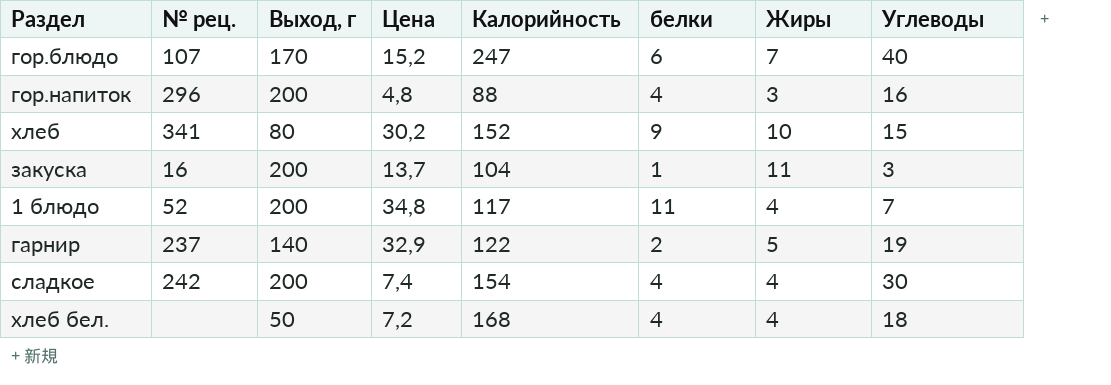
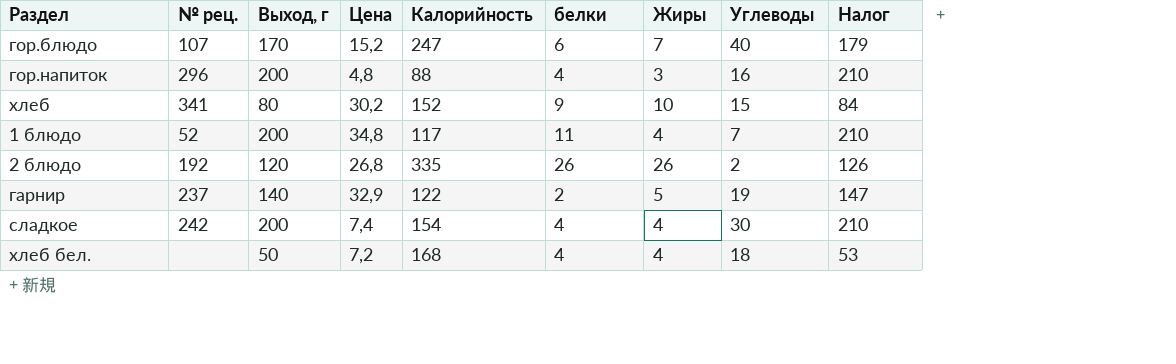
column Налог | formula: none -> [Выход, г] * 1,05
row закуска: 16 | 200 | 13,7 | 104 | 1 | 11 | 3 -> none
row 2 блюдо: none -> 192 | 120 | 26,8 | 335 | 26 | 26 | 2 | 126

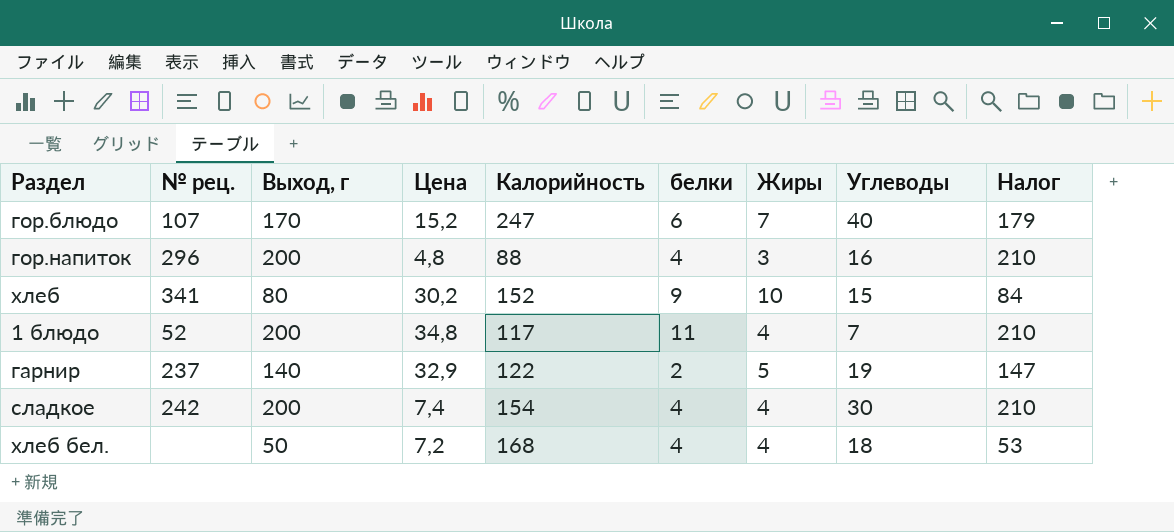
row 2 блюдо: 192 | 120 | 26,8 | 335 | 26 | 26 | 2 | 126 -> none

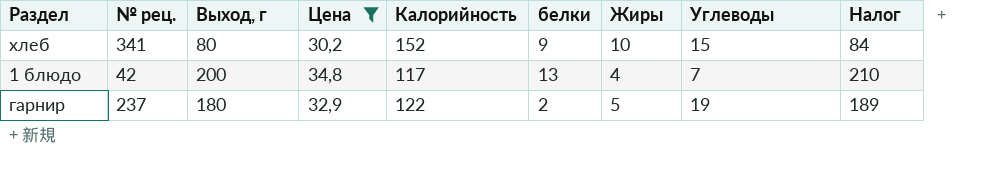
filter: none -> Цена >= 30,2
1 блюдо | № рец.: 52 -> 42
1 блюдо | белки: 11 -> 13
гарнир | Выход, г: 140 -> 180
гарнир | Налог: 147 -> 189

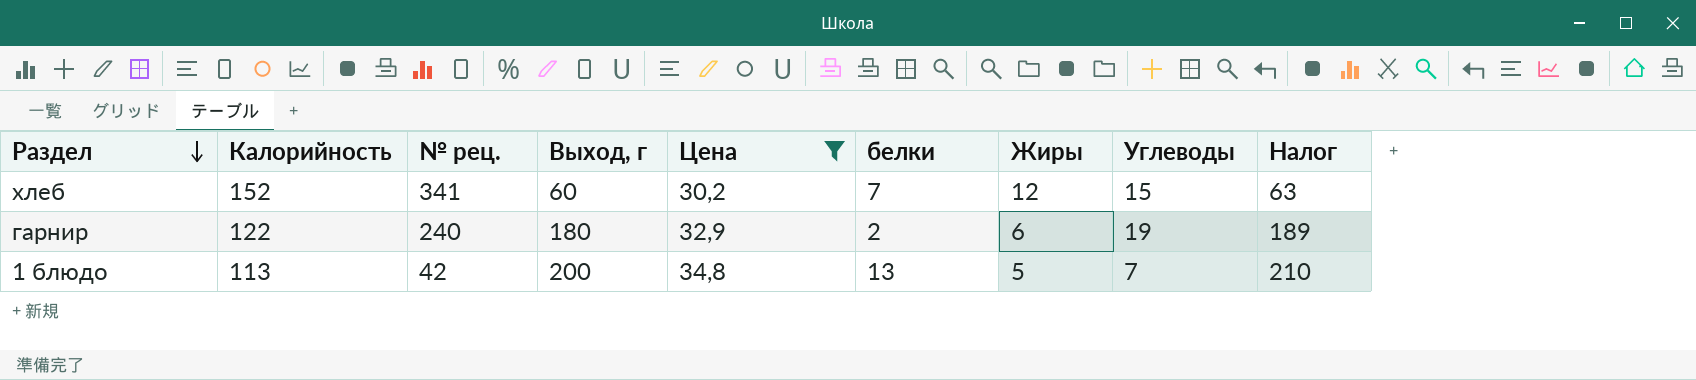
row order: none -> Раздел descending
column Калорийность | position: 5 -> 2
хлеб | Выход, г: 80 -> 60
хлеб | белки: 9 -> 7
хлеб | Жиры: 10 -> 12
хлеб | Налог: 84 -> 63
гарнир | № рец.: 237 -> 240
гарнир | Жиры: 5 -> 6
1 блюдо | Калорийность: 117 -> 113
1 блюдо | Жиры: 4 -> 5

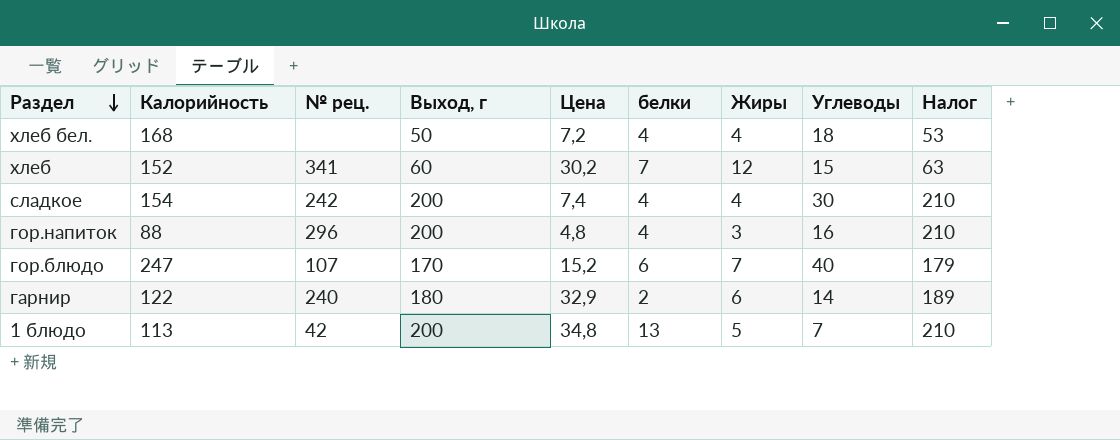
filter: Цена >= 30,2 -> none
гарнир | Углеводы: 19 -> 14

